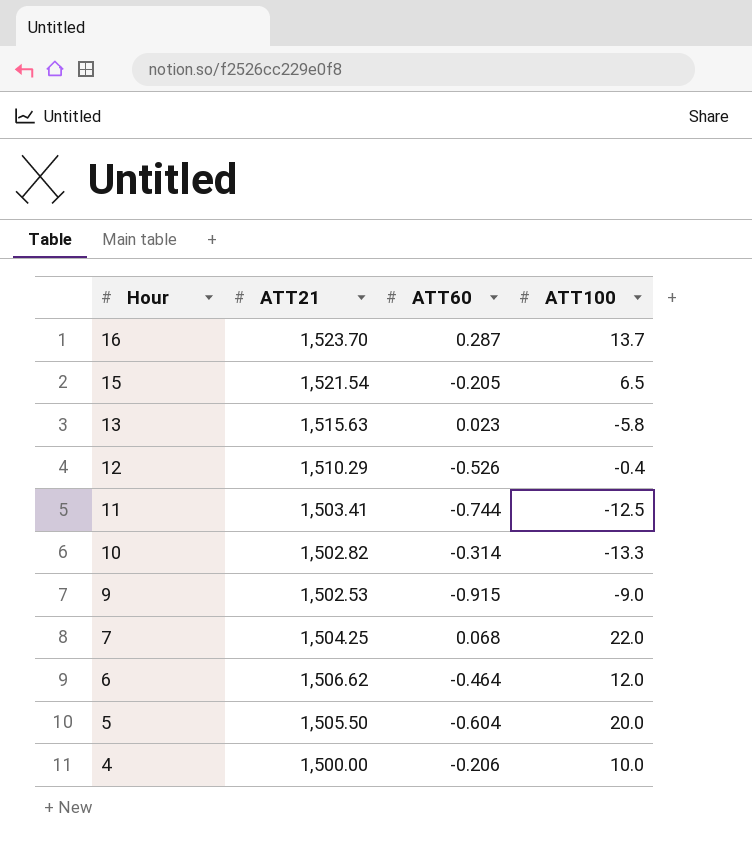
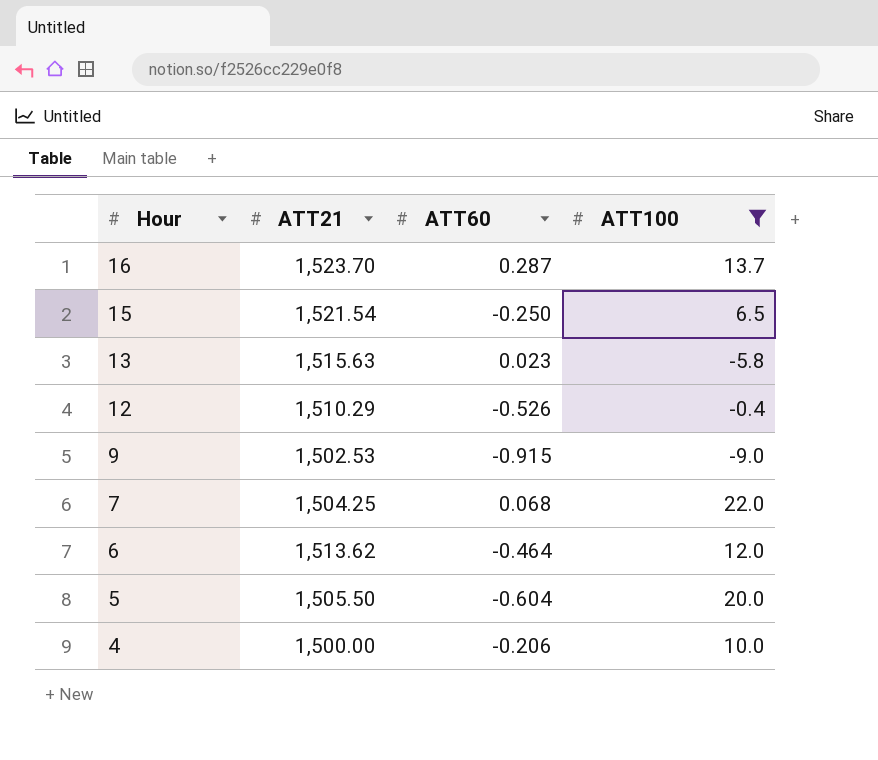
filter: none -> ATT100 >= -9.0
15 | ATT60: -0.205 -> -0.250
6 | ATT21: 1,506.62 -> 1,513.62

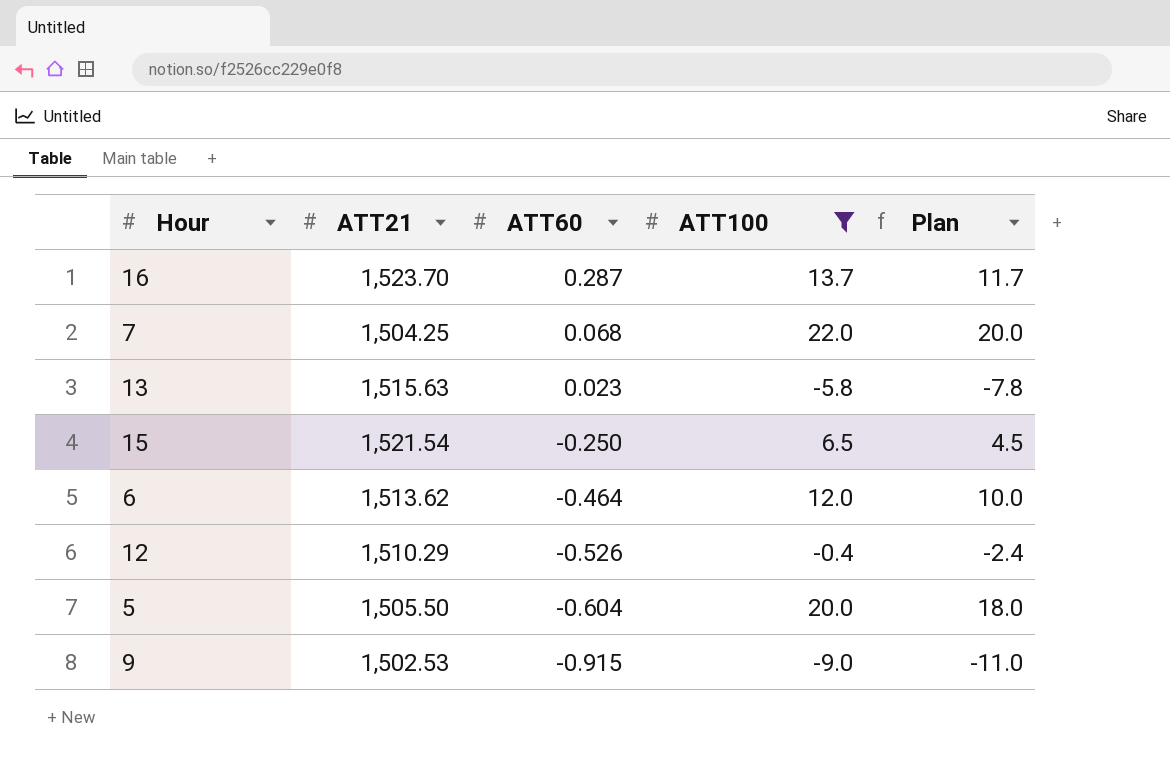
row order: Hour descending -> ATT60 descending
column Plan | formula: none -> [ATT100] - 2
row 4: 1,500.00 | -0.206 | 10.0 -> none

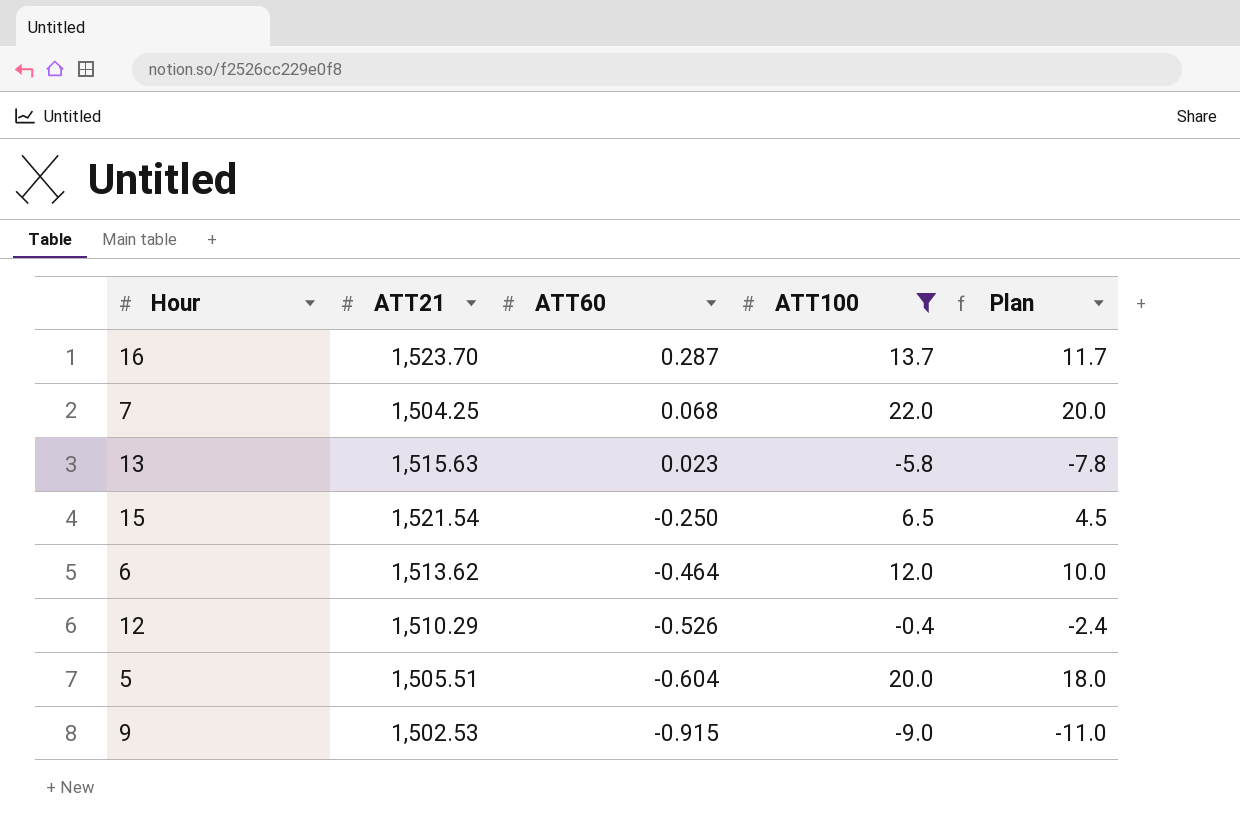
5 | ATT21: 1,505.50 -> 1,505.51

